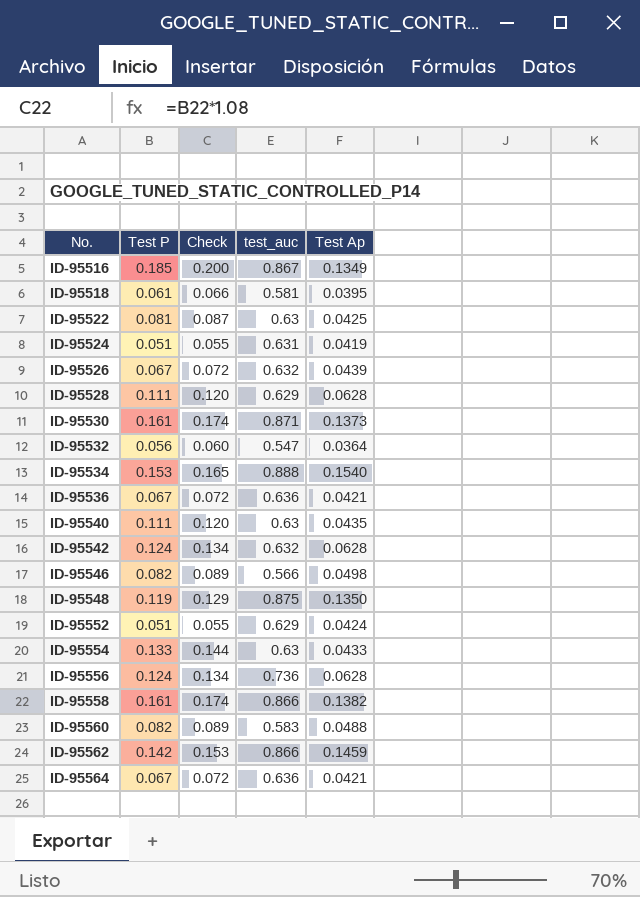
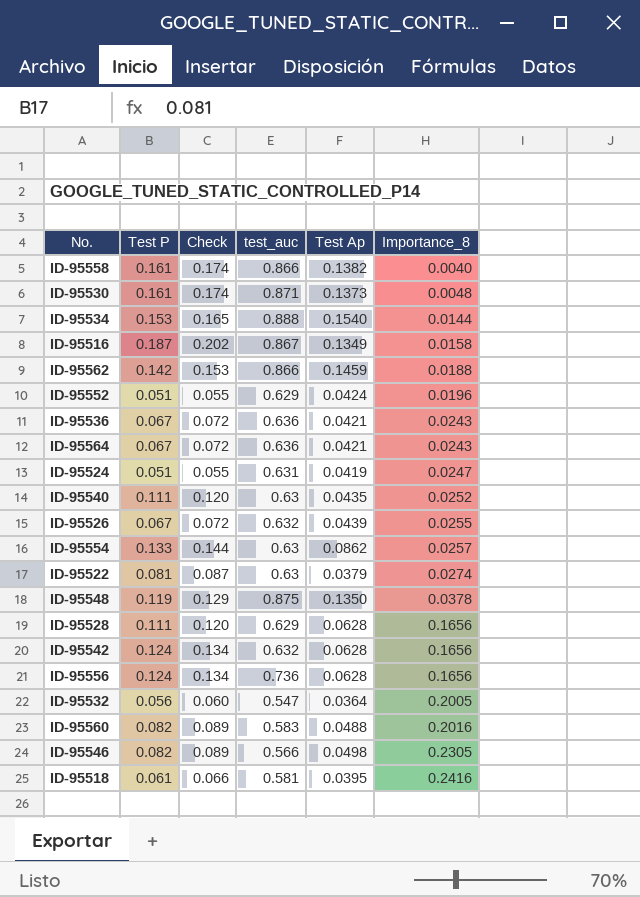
row order: No. ascending -> Importance_8 ascending
column Importance_8 | position: none -> 6
ID-95516 | Test P: 0.185 -> 0.187
ID-95516 | Check: 0.200 -> 0.202
ID-95554 | Test Ap: 0.0433 -> 0.0862
ID-95522 | Test Ap: 0.0425 -> 0.0379

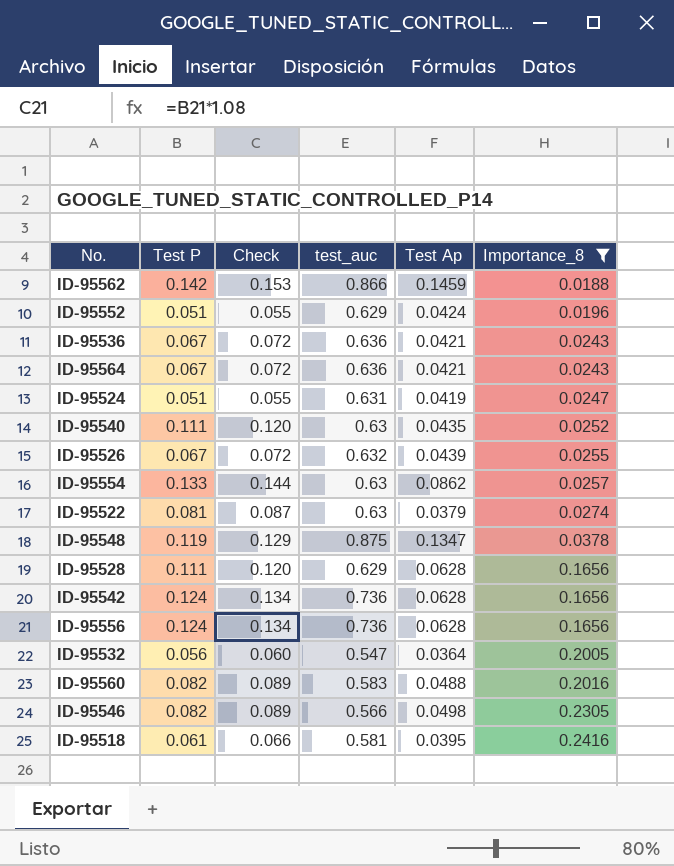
filter: none -> Importance_8 >= 0.0188
ID-95548 | Test Ap: 0.1350 -> 0.1347
ID-95542 | test_auc: 0.632 -> 0.736

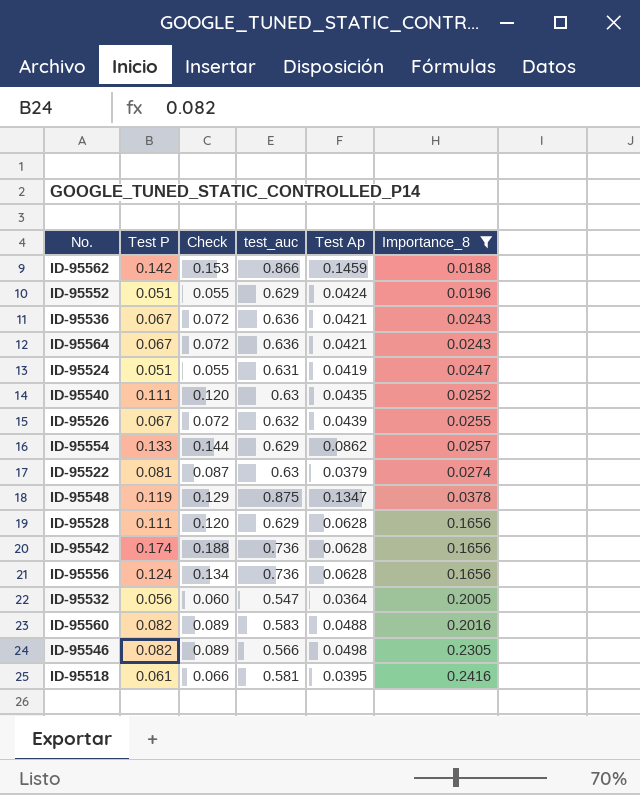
ID-95554 | test_auc: 0.63 -> 0.629
ID-95542 | Test P: 0.124 -> 0.174
ID-95542 | Check: 0.134 -> 0.188

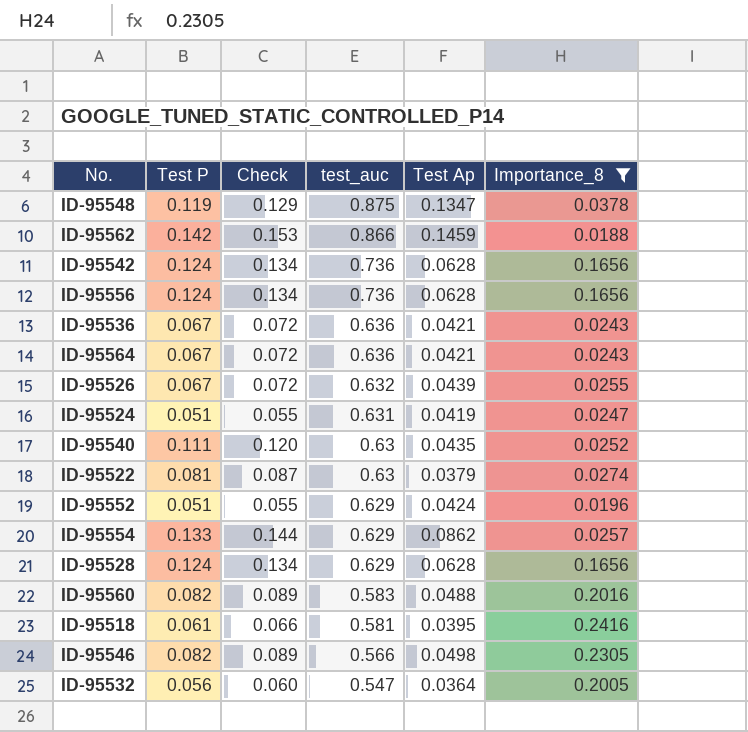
row order: Importance_8 ascending -> test_auc descending
ID-95542 | Test P: 0.174 -> 0.124
ID-95542 | Check: 0.188 -> 0.134
ID-95528 | Test P: 0.111 -> 0.124
ID-95528 | Check: 0.120 -> 0.134

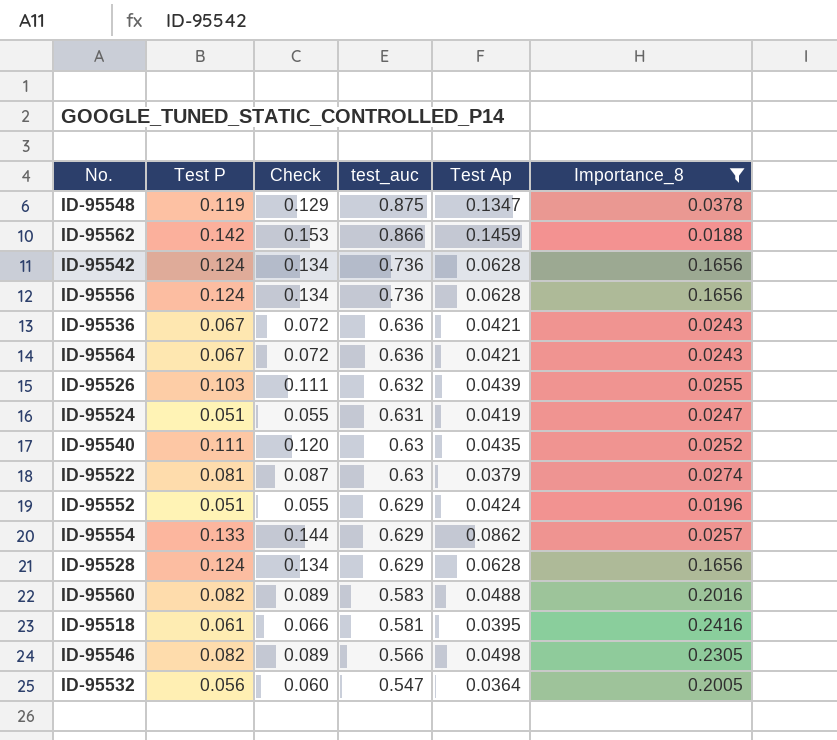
ID-95526 | Test P: 0.067 -> 0.103
ID-95526 | Check: 0.072 -> 0.111

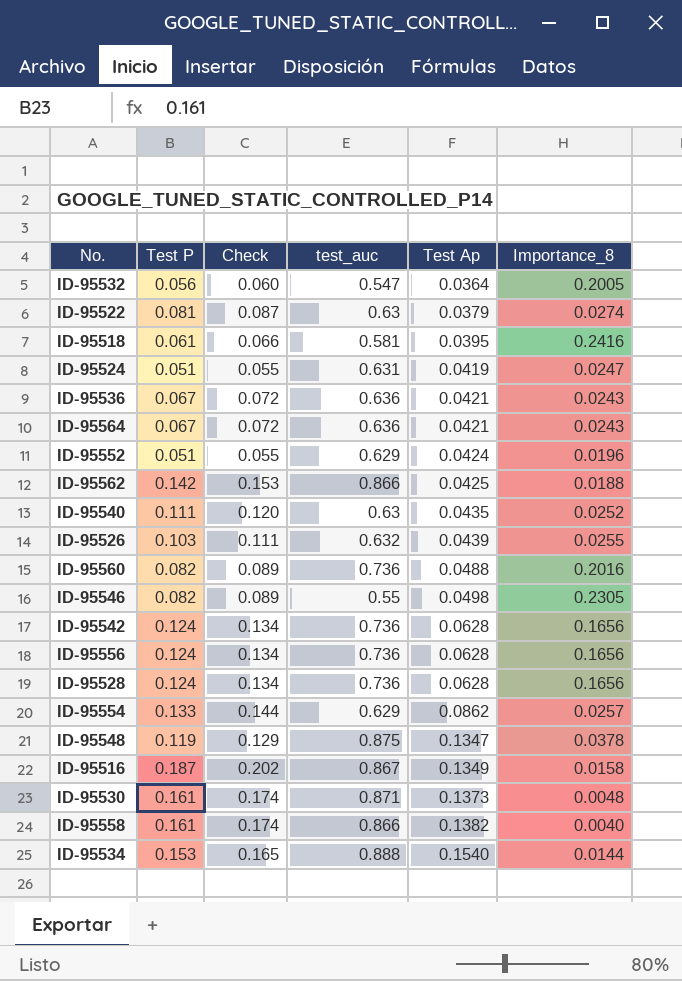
filter: Importance_8 >= 0.0188 -> none
row order: test_auc descending -> Test Ap ascending
ID-95562 | Test Ap: 0.1459 -> 0.0425
ID-95560 | test_auc: 0.583 -> 0.736
ID-95546 | test_auc: 0.566 -> 0.55
ID-95528 | test_auc: 0.629 -> 0.736

